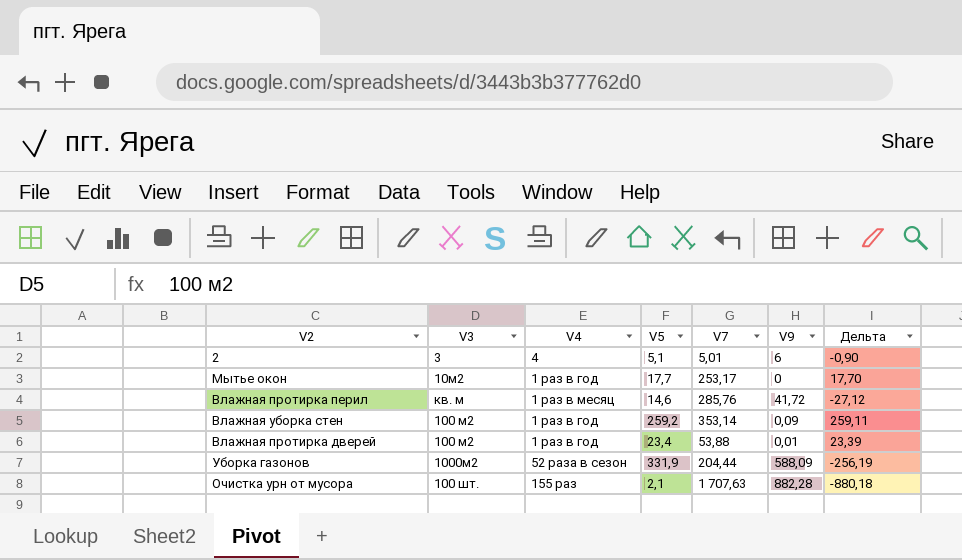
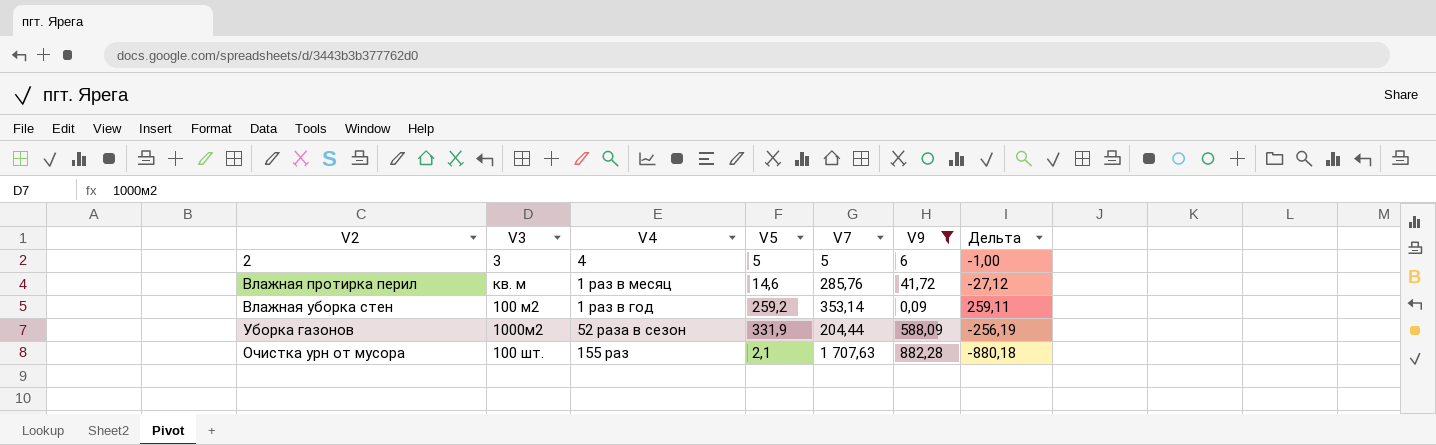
filter: none -> V9 >= 0,09
2 | V5: 5,1 -> 5
2 | V7: 5,01 -> 5
2 | Дельта: -0,90 -> -1,00

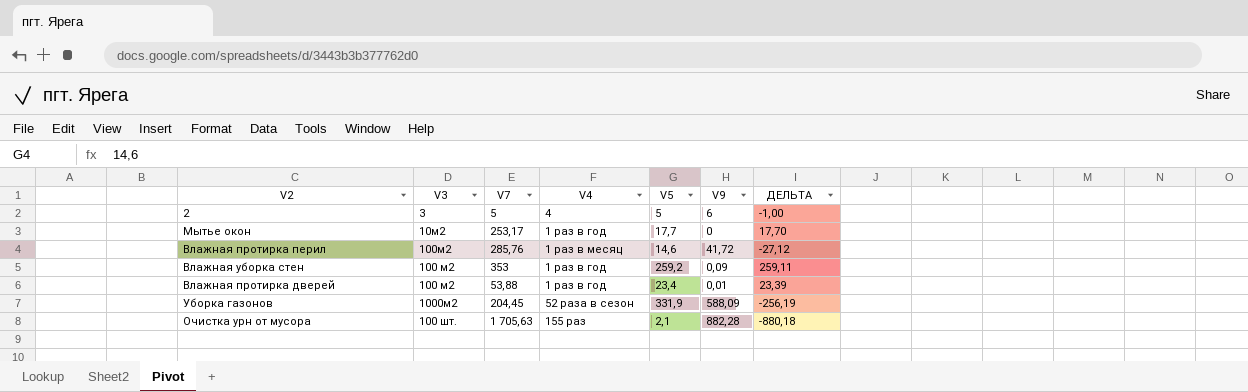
filter: V9 >= 0,09 -> none
column V7 | position: 5 -> 3
column name: Дельта -> ДЕЛЬТА
Влажная протирка перил | V3: кв. м -> 100м2
Влажная уборка стен | V7: 353,14 -> 353
Уборка газонов | V7: 204,44 -> 204,45
Очистка урн от мусора | V7: 1 707,63 -> 1 705,63

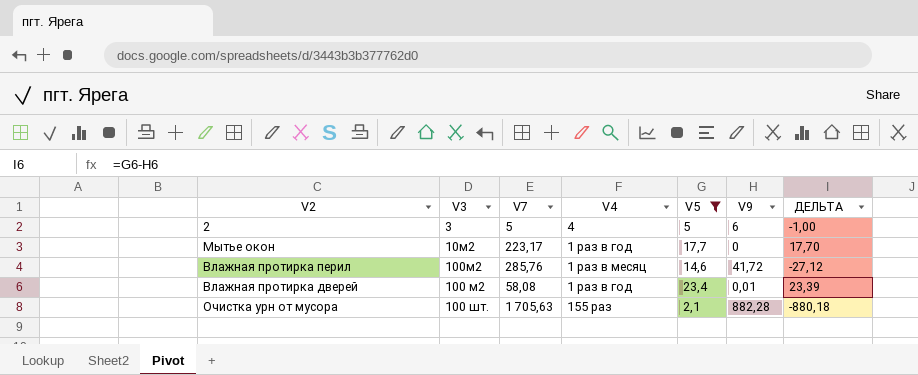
filter: none -> V5 <= 23,4
Мытье окон | V7: 253,17 -> 223,17
Влажная протирка дверей | V7: 53,88 -> 58,08

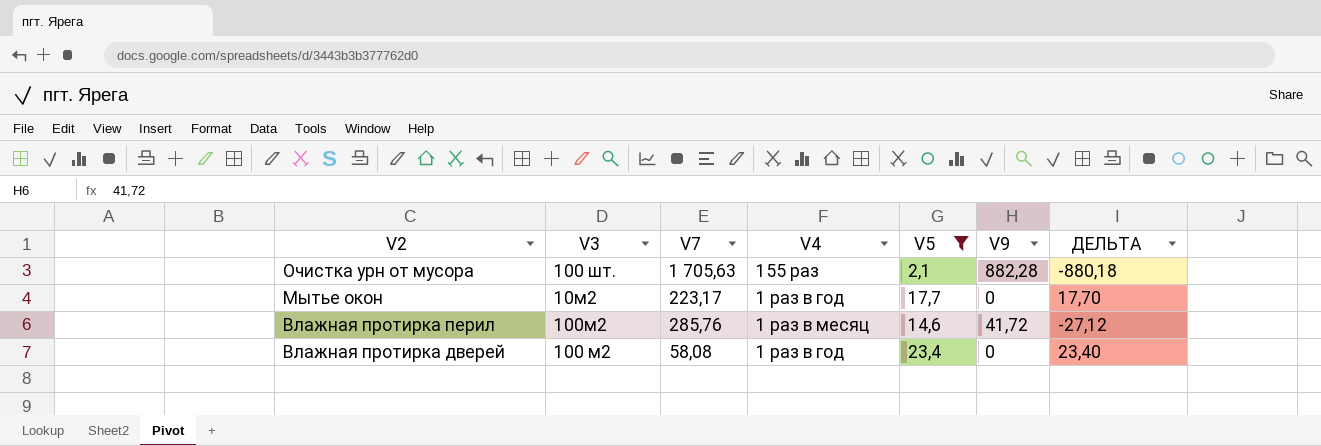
row order: none -> V2 descending
row 2: 3 | 5 | 4 | 5 | 6 | -1,00 -> none
Влажная протирка дверей | V9: 0,01 -> 0
Влажная протирка дверей | ДЕЛЬТА: 23,39 -> 23,40

